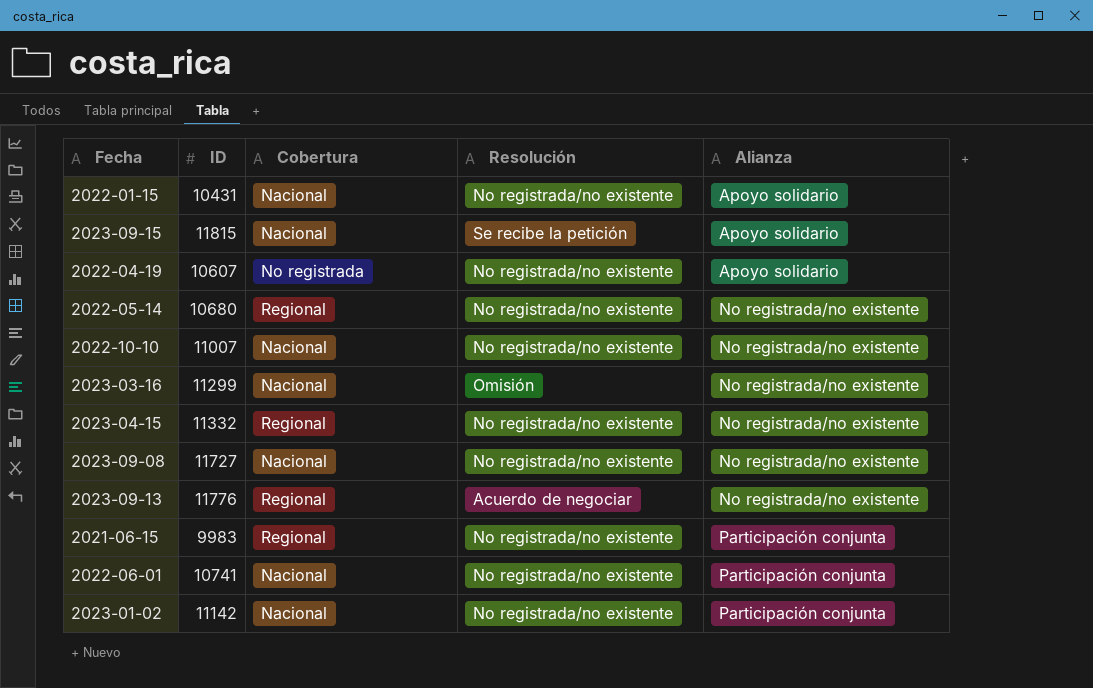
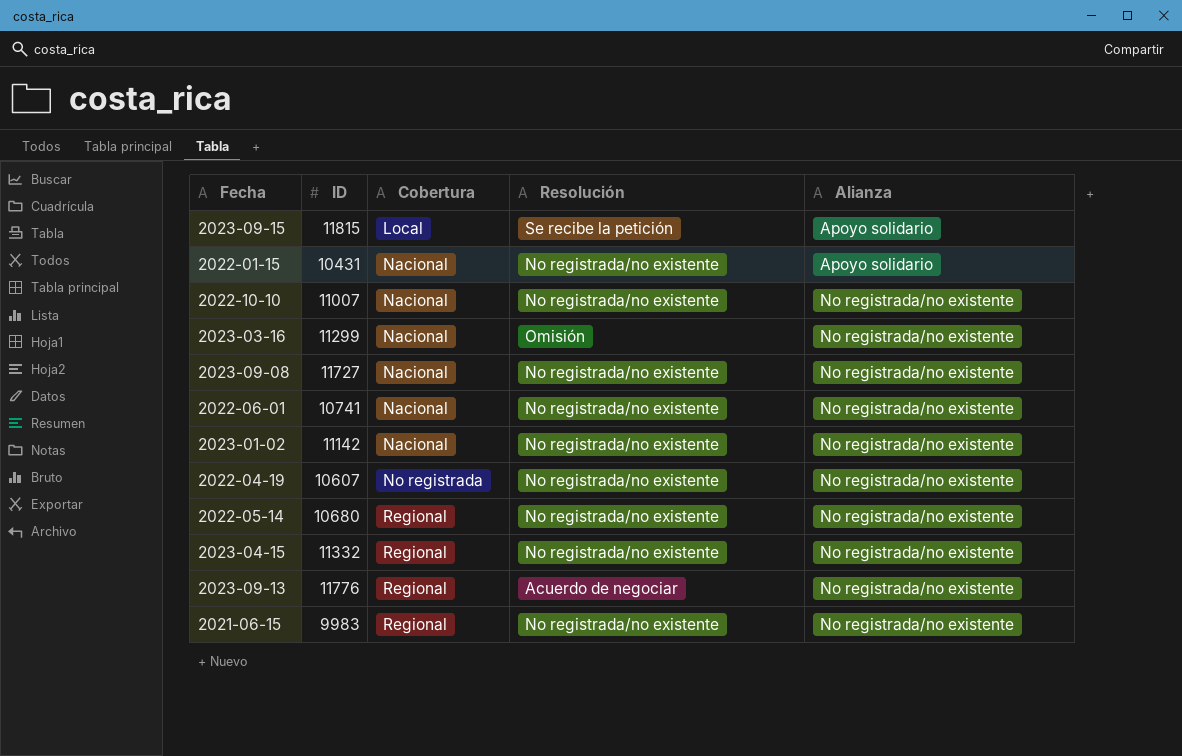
row order: Alianza ascending -> Cobertura ascending
2023-09-15 | Cobertura: Nacional -> Local
2022-06-01 | Alianza: Participación conjunta -> No registrada/no existente
2023-01-02 | Alianza: Participación conjunta -> No registrada/no existente
2022-04-19 | Alianza: Apoyo solidario -> No registrada/no existente
2021-06-15 | Alianza: Participación conjunta -> No registrada/no existente

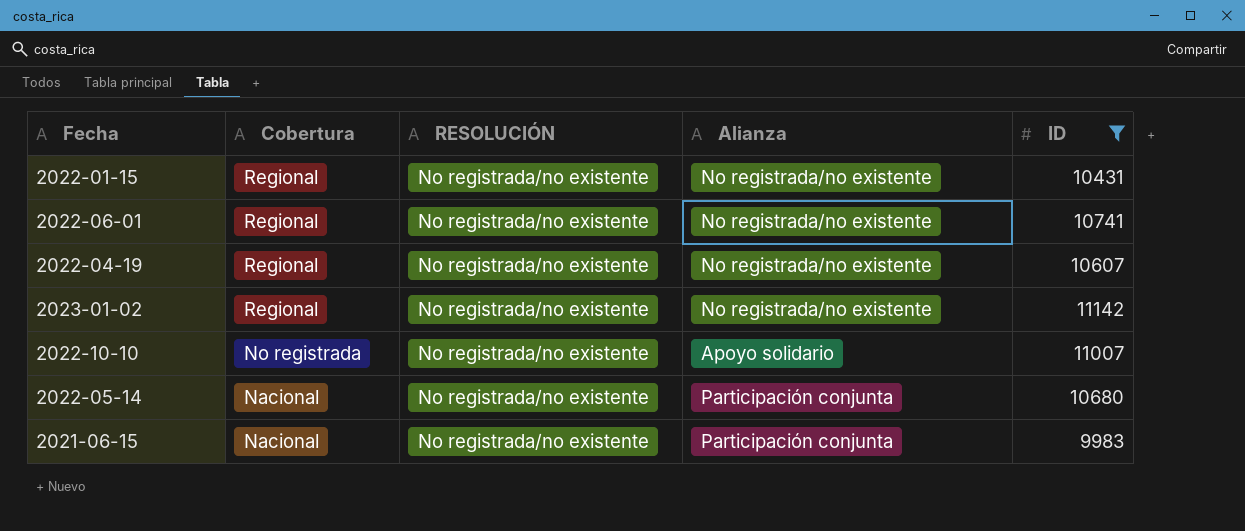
filter: none -> ID <= 11142
row order: Cobertura ascending -> Cobertura descending
column name: Resolución -> RESOLUCIÓN
column ID | position: 2 -> 5
2022-01-15 | Cobertura: Nacional -> Regional
2022-01-15 | Alianza: Apoyo solidario -> No registrada/no existente
2022-06-01 | Cobertura: Nacional -> Regional
2022-04-19 | Cobertura: No registrada -> Regional
2023-01-02 | Cobertura: Nacional -> Regional
2022-10-10 | Cobertura: Nacional -> No registrada
2022-10-10 | Alianza: No registrada/no existente -> Apoyo solidario
2022-05-14 | Cobertura: Regional -> Nacional
2022-05-14 | Alianza: No registrada/no existente -> Participación conjunta
2021-06-15 | Cobertura: Regional -> Nacional
2021-06-15 | Alianza: No registrada/no existente -> Participación conjunta

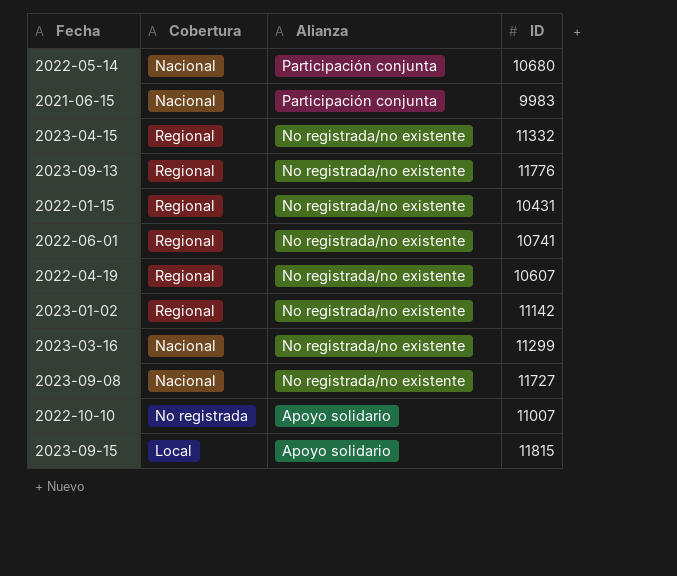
filter: ID <= 11142 -> none
row order: Cobertura descending -> Alianza descending
column RESOLUCIÓN | position: 3 -> none

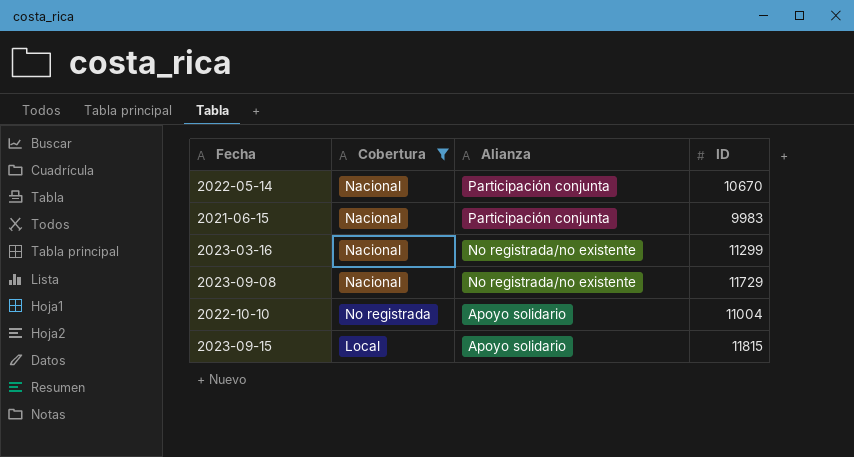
filter: none -> Cobertura != Regional
2022-05-14 | ID: 10680 -> 10670
2023-09-08 | ID: 11727 -> 11729
2022-10-10 | ID: 11007 -> 11004

